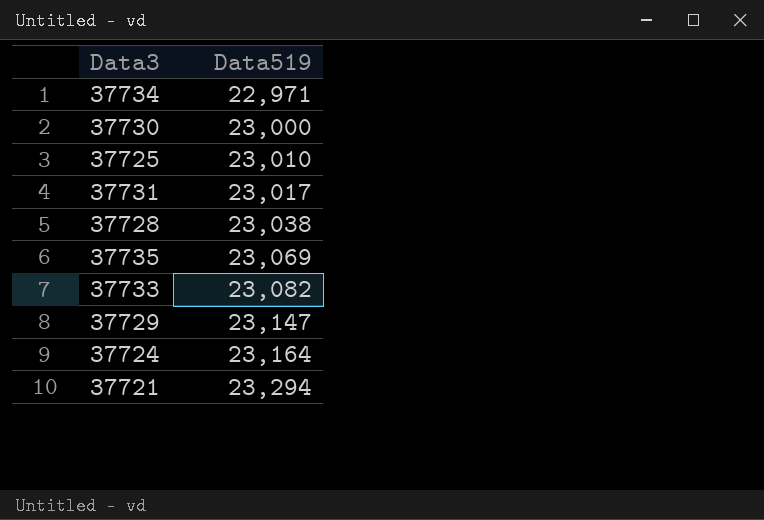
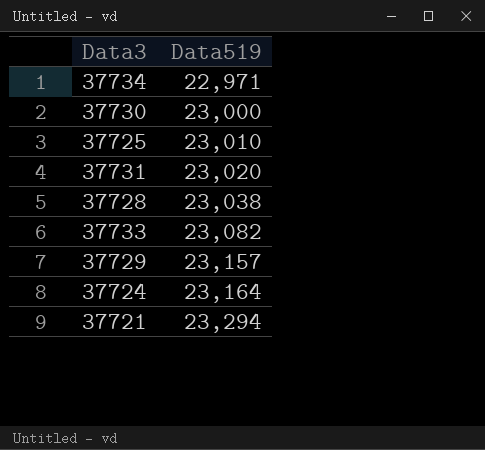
row 37735: 23,069 -> none
37731 | Data519: 23,017 -> 23,020
37729 | Data519: 23,147 -> 23,157

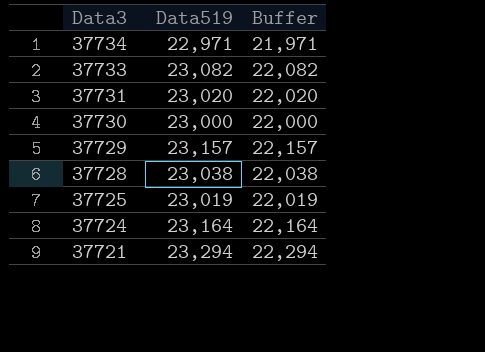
row order: Data519 ascending -> Data3 descending
column Buffer | formula: none -> [Data519] - 1000
37725 | Data519: 23,010 -> 23,019

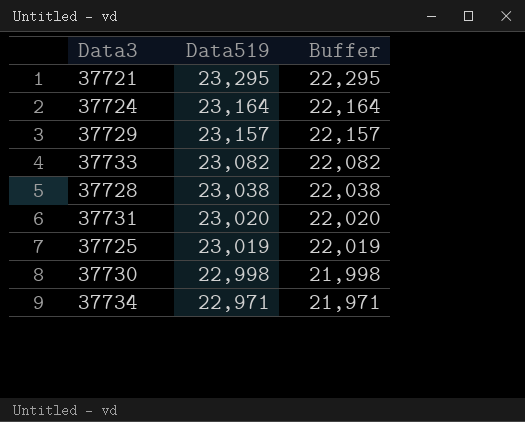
row order: Data3 descending -> Data519 descending
37721 | Data519: 23,294 -> 23,295
37721 | Buffer: 22,294 -> 22,295
37730 | Data519: 23,000 -> 22,998
37730 | Buffer: 22,000 -> 21,998

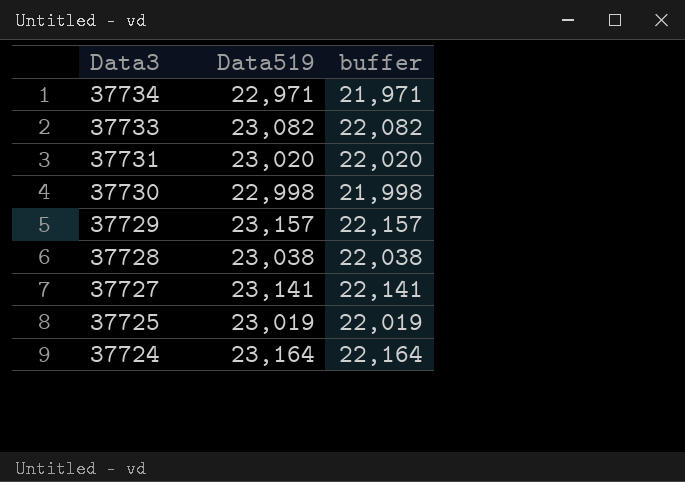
row order: Data519 descending -> Data3 descending
column name: Buffer -> buffer
row 37721: 23,295 | 22,295 -> none
row 37727: none -> 23,141 | 22,141

